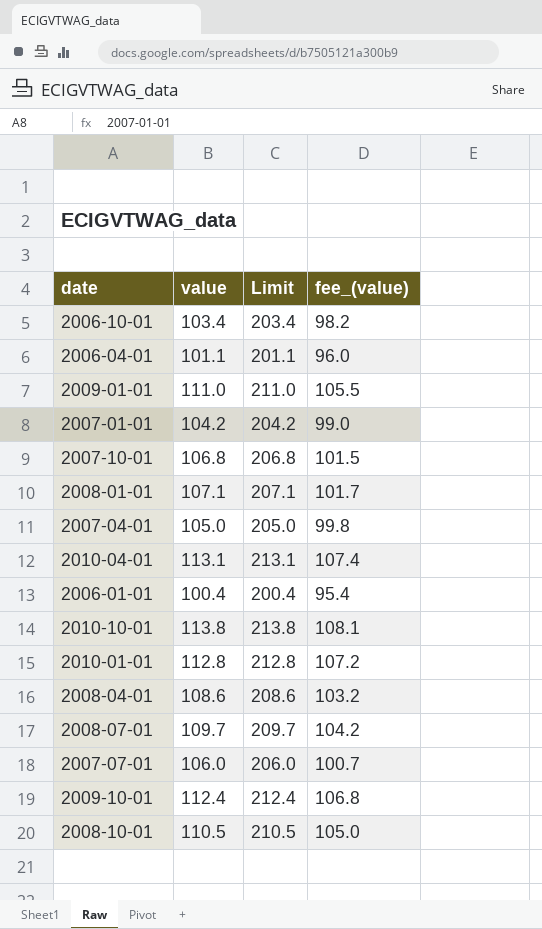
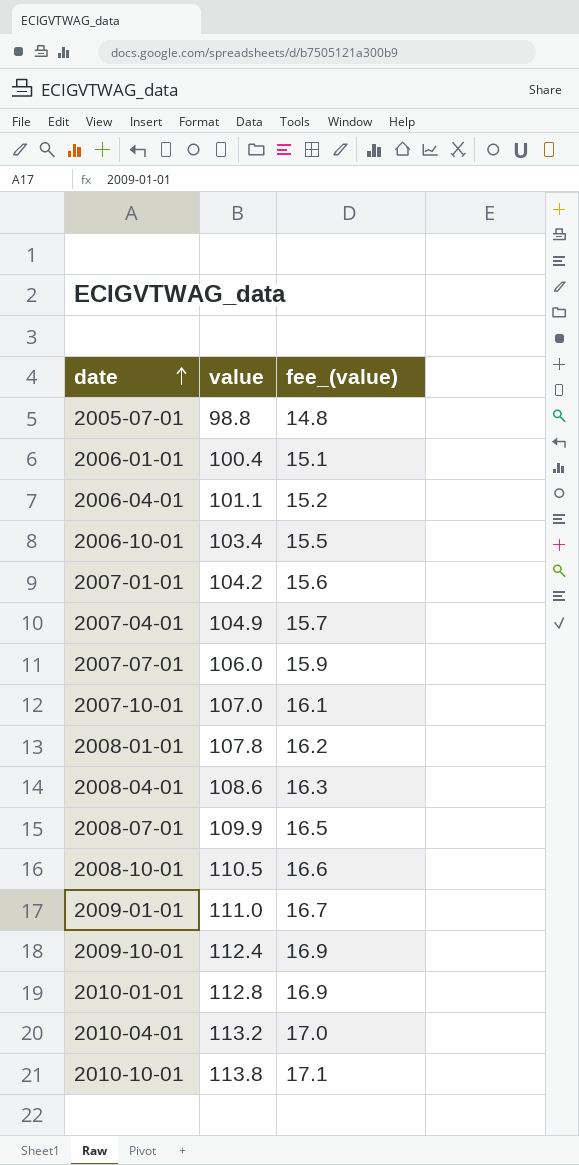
row order: none -> date ascending
column Limit | formula: [value] + 100 -> none
column fee_(value) | formula: [value] * 0.95 -> [value] * 0.15
row 2005-07-01: none -> 98.8 | 14.8
2007-04-01 | value: 105.0 -> 104.9
2007-10-01 | value: 106.8 -> 107.0
2008-01-01 | value: 107.1 -> 107.8
2008-07-01 | value: 109.7 -> 109.9
2010-04-01 | value: 113.1 -> 113.2

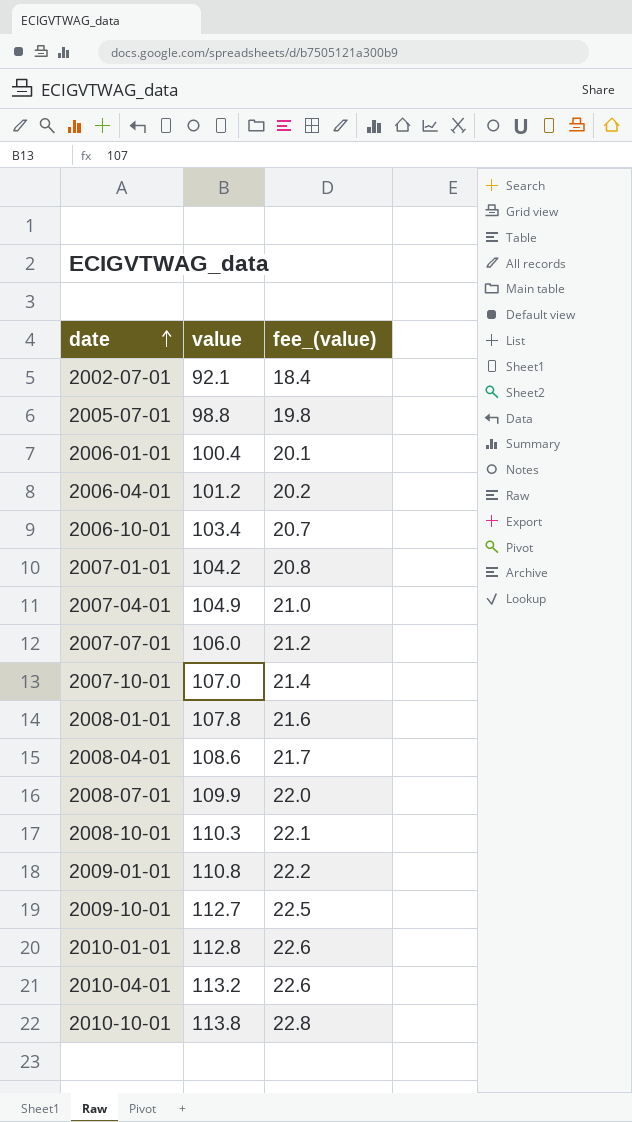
column fee_(value) | formula: [value] * 0.15 -> [value] * 0.2
row 2002-07-01: none -> 92.1 | 18.4
2006-04-01 | value: 101.1 -> 101.2
2008-10-01 | value: 110.5 -> 110.3
2009-01-01 | value: 111.0 -> 110.8
2009-10-01 | value: 112.4 -> 112.7

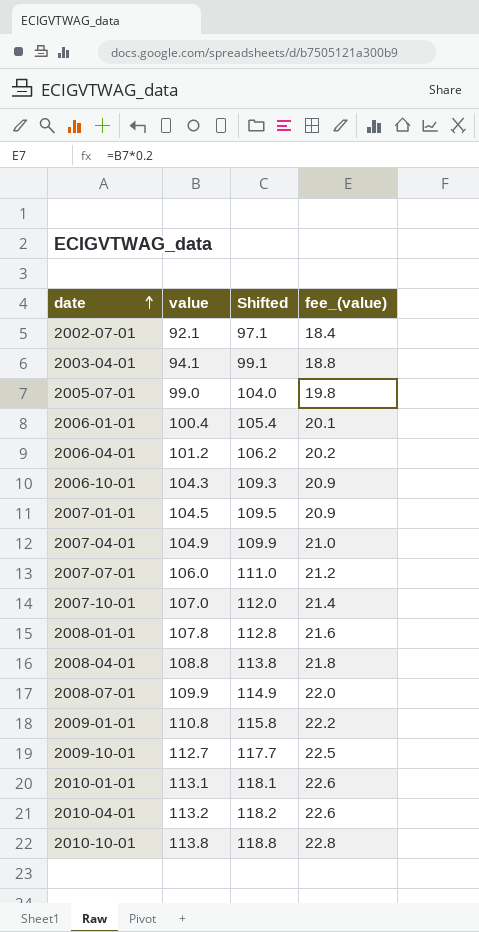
column Shifted | formula: none -> [value] + 5
row 2008-10-01: 110.3 | 22.1 -> none
row 2003-04-01: none -> 94.1 | 99.1 | 18.8
2005-07-01 | value: 98.8 -> 99.0
2006-10-01 | value: 103.4 -> 104.3
2006-10-01 | fee_(value): 20.7 -> 20.9
2007-01-01 | value: 104.2 -> 104.5
2007-01-01 | fee_(value): 20.8 -> 20.9
2008-04-01 | value: 108.6 -> 108.8
2008-04-01 | fee_(value): 21.7 -> 21.8
2010-01-01 | value: 112.8 -> 113.1

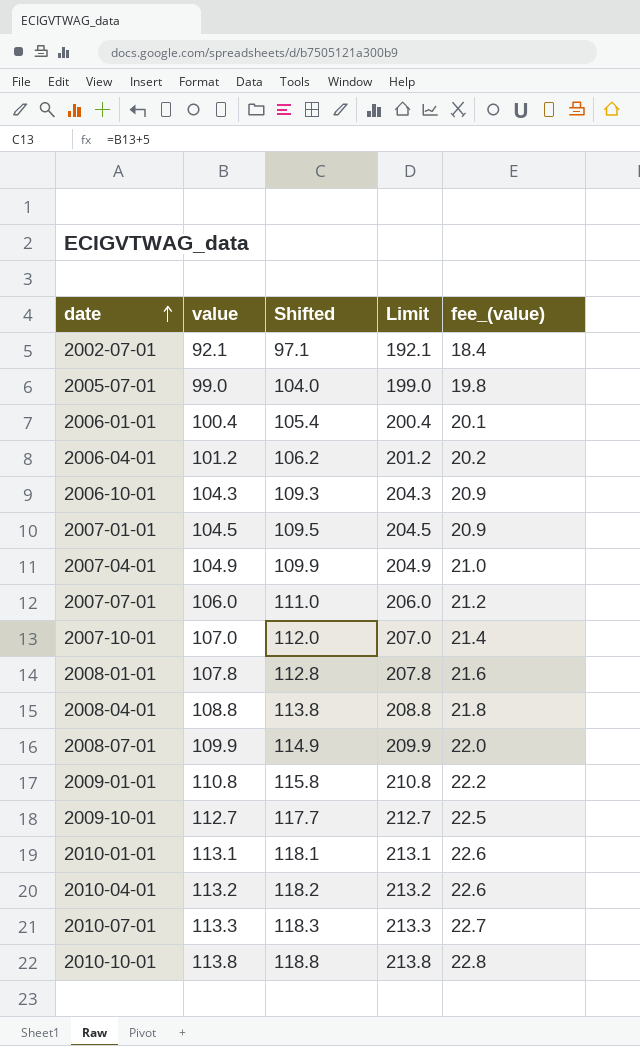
column Limit | formula: none -> [value] + 100
row 2003-04-01: 94.1 | 99.1 | 18.8 -> none
row 2010-07-01: none -> 113.3 | 118.3 | 213.3 | 22.7

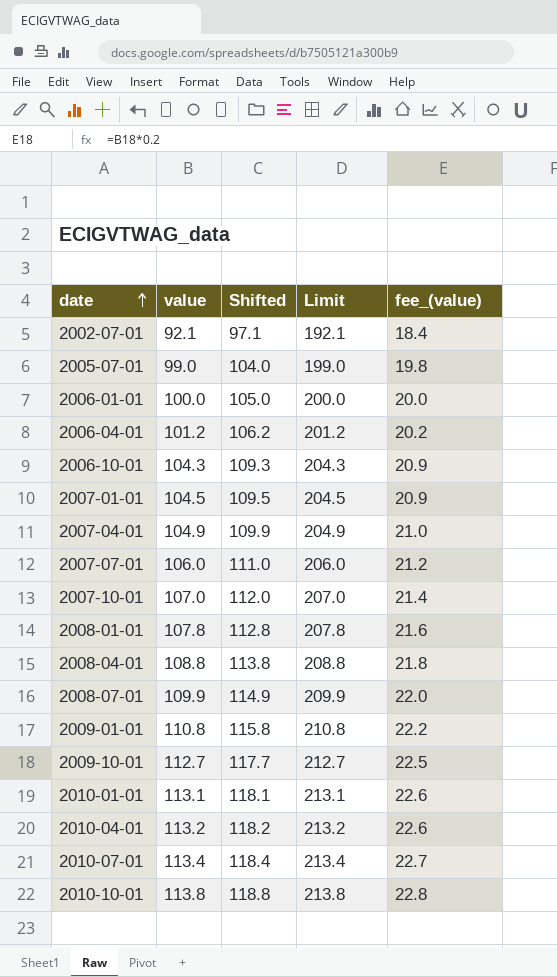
2006-01-01 | value: 100.4 -> 100.0
2006-01-01 | Shifted: 105.4 -> 105.0
2006-01-01 | Limit: 200.4 -> 200.0
2006-01-01 | fee_(value): 20.1 -> 20.0
2010-07-01 | value: 113.3 -> 113.4
2010-07-01 | Shifted: 118.3 -> 118.4
2010-07-01 | Limit: 213.3 -> 213.4

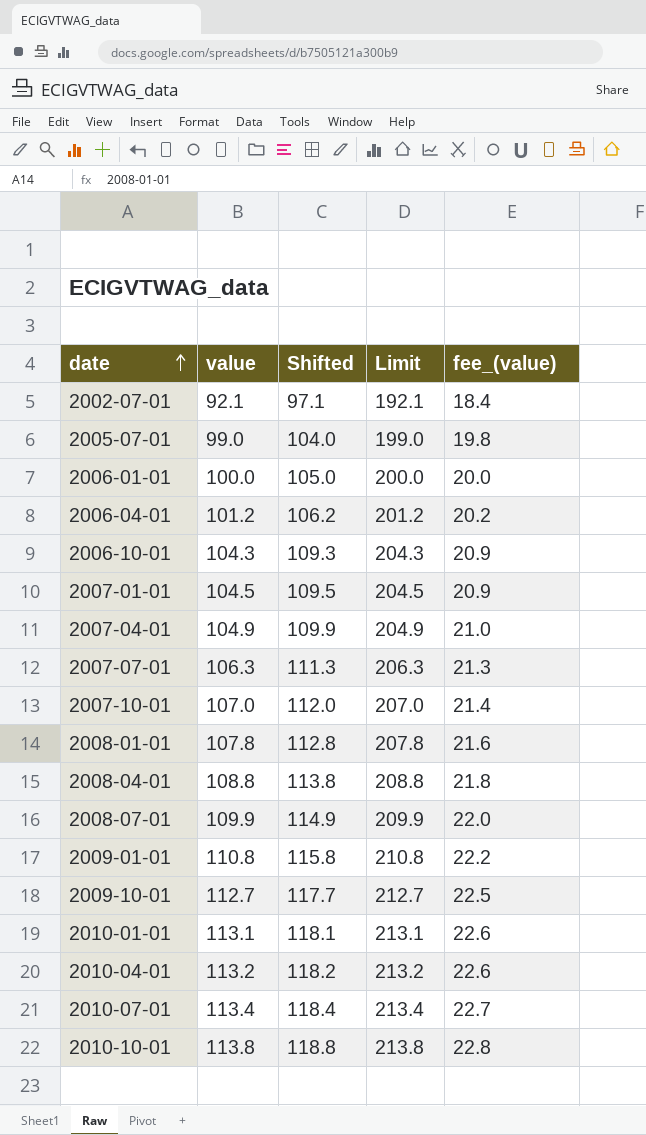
2007-07-01 | value: 106.0 -> 106.3
2007-07-01 | Shifted: 111.0 -> 111.3
2007-07-01 | Limit: 206.0 -> 206.3
2007-07-01 | fee_(value): 21.2 -> 21.3

